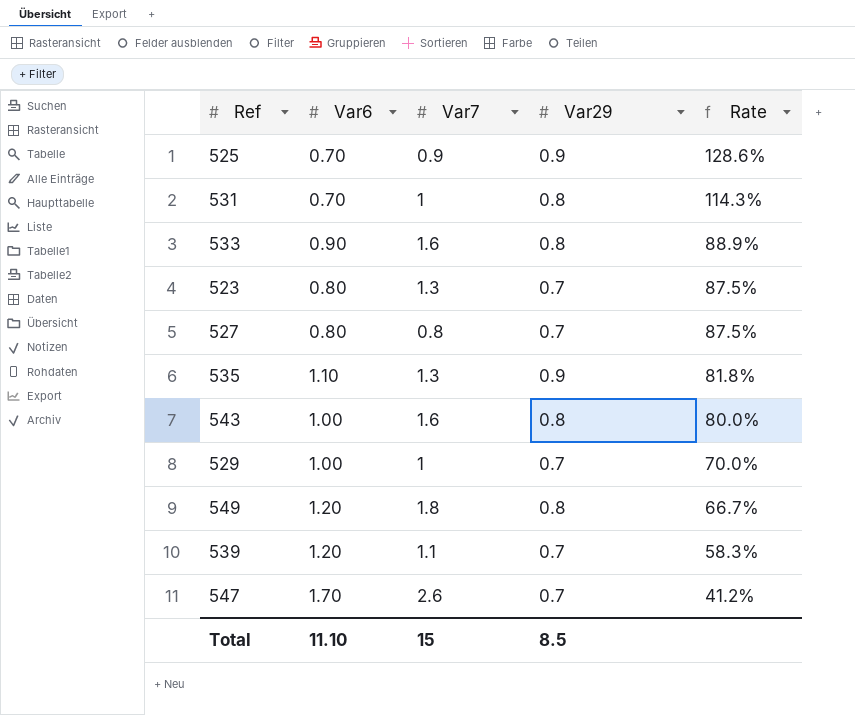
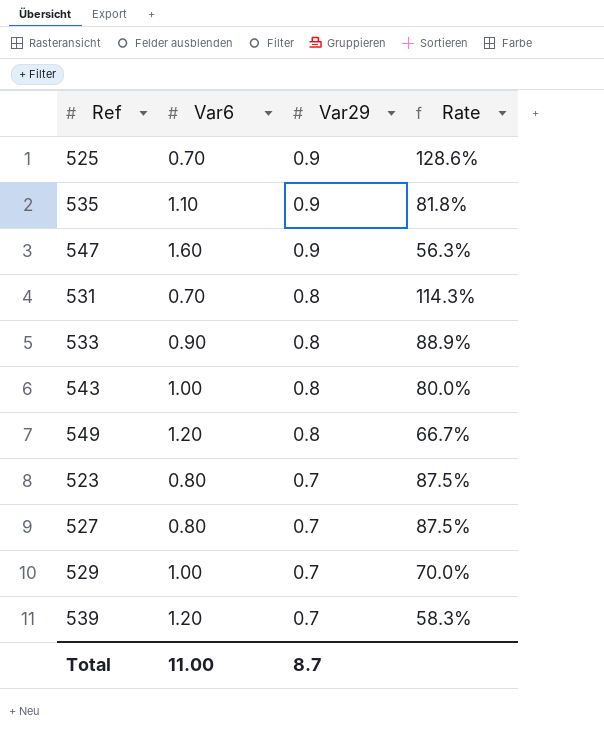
row order: Rate descending -> Var29 descending
column Var7 | position: 3 -> none
547 | Var6: 1.70 -> 1.60
547 | Var29: 0.7 -> 0.9
547 | Rate: 41.2% -> 56.3%
Total | Var6: 11.10 -> 11.00
Total | Var29: 8.5 -> 8.7

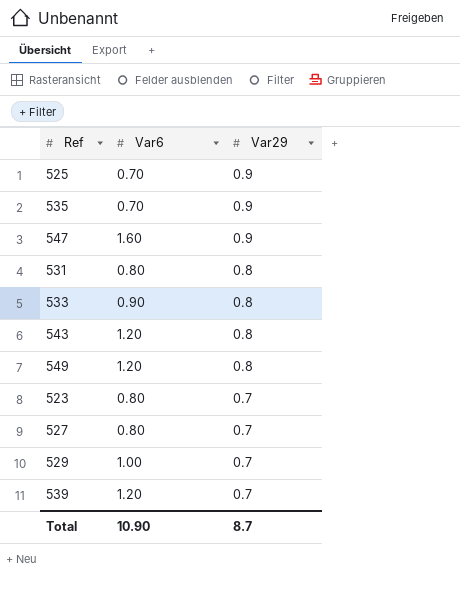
column Rate | formula: [Var29] / [Var6] -> none
535 | Var6: 1.10 -> 0.70
531 | Var6: 0.70 -> 0.80
543 | Var6: 1.00 -> 1.20
Total | Var6: 11.00 -> 10.90

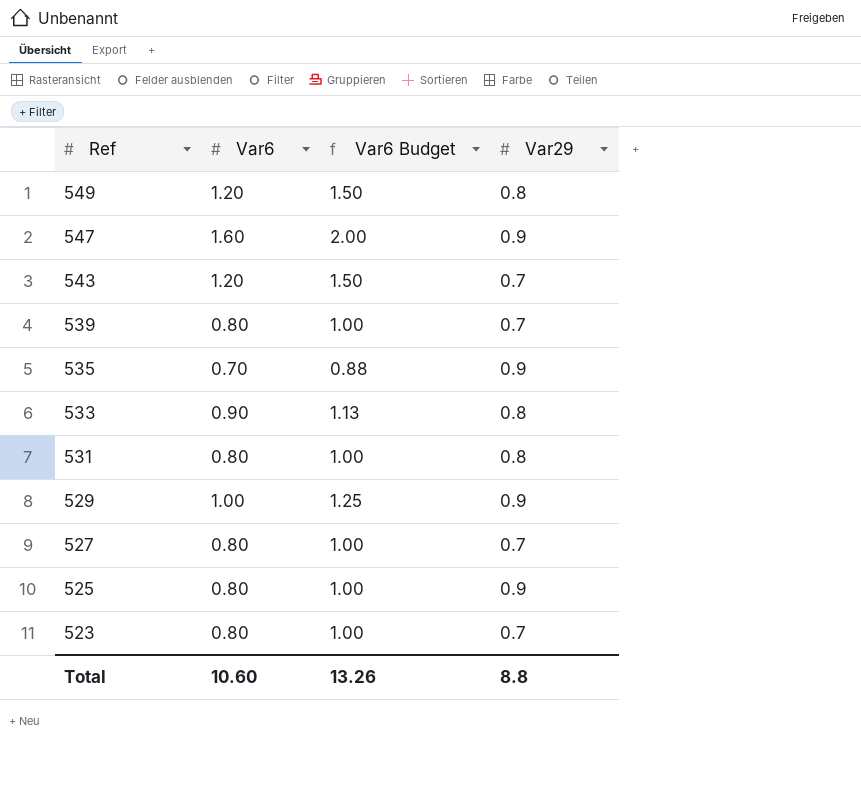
row order: Var29 descending -> Ref descending
column Var6 Budget | formula: none -> [Var6] * 1.25
543 | Var29: 0.8 -> 0.7
539 | Var6: 1.20 -> 0.80
529 | Var29: 0.7 -> 0.9
525 | Var6: 0.70 -> 0.80
Total | Var6: 10.90 -> 10.60
Total | Var29: 8.7 -> 8.8

